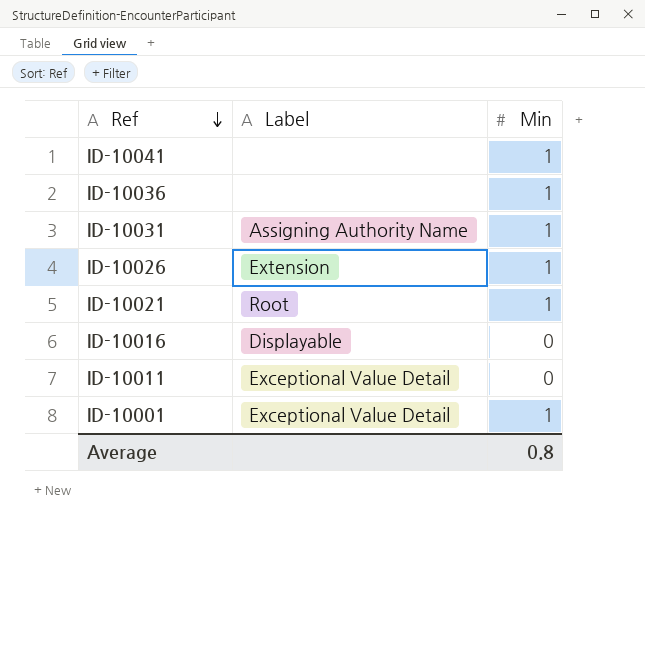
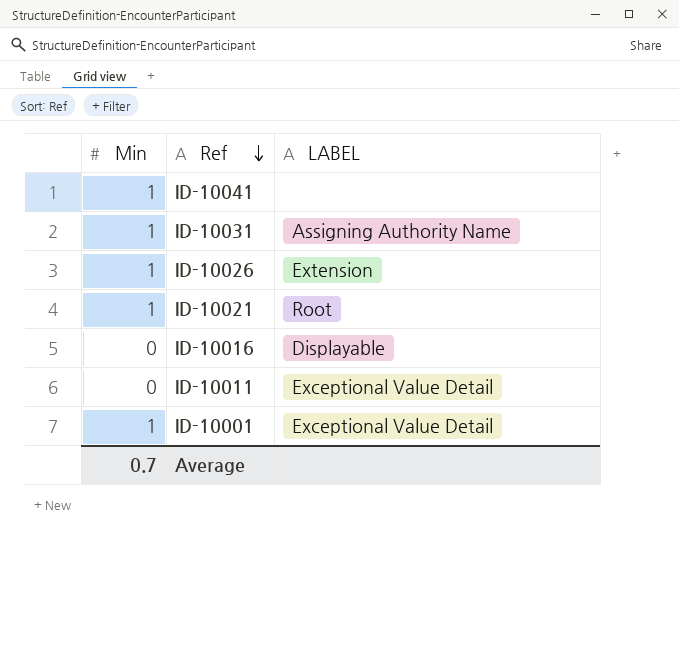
column Min | position: 3 -> 1
column name: Label -> LABEL
row ID-10036: none | 1 -> none
Average | Min: 0.8 -> 0.7

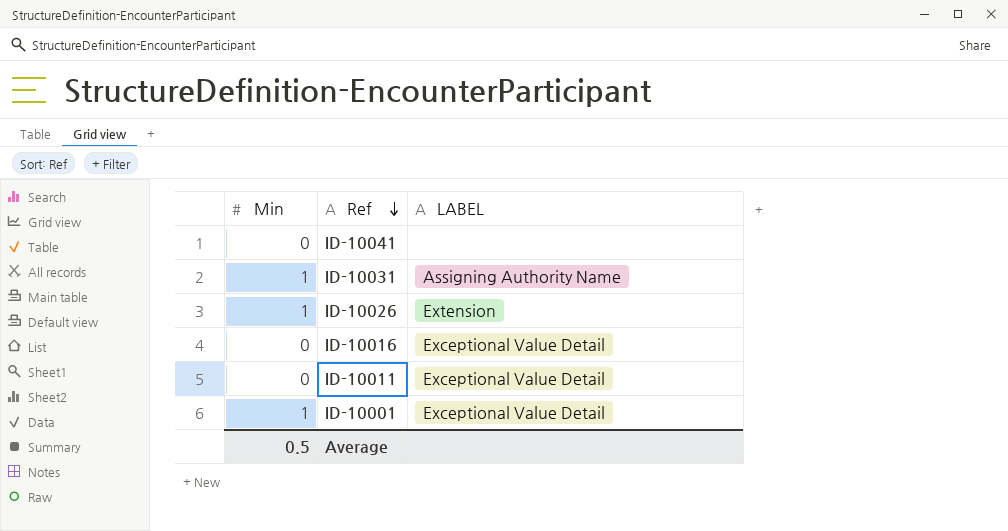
row ID-10021: 1 | Root -> none
ID-10041 | Min: 1 -> 0
ID-10016 | LABEL: Displayable -> Exceptional Value Detail
Average | Min: 0.7 -> 0.5

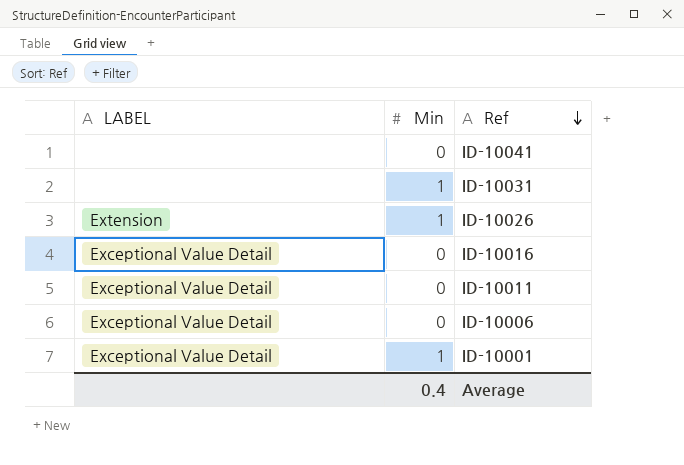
column LABEL | position: 3 -> 1
ID-10031 | LABEL: Assigning Authority Name -> none
row ID-10006: none -> Exceptional Value Detail | 0
Average | Min: 0.5 -> 0.4

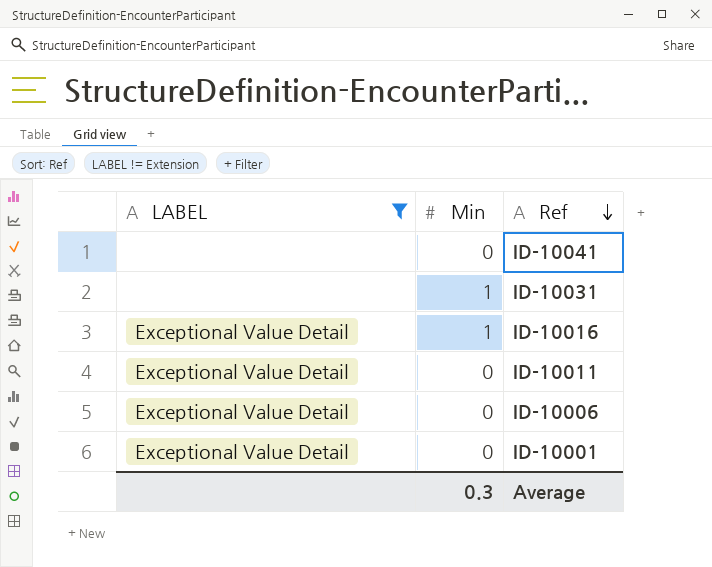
filter: none -> LABEL != Extension
ID-10016 | Min: 0 -> 1
ID-10001 | Min: 1 -> 0
Average | Min: 0.4 -> 0.3

